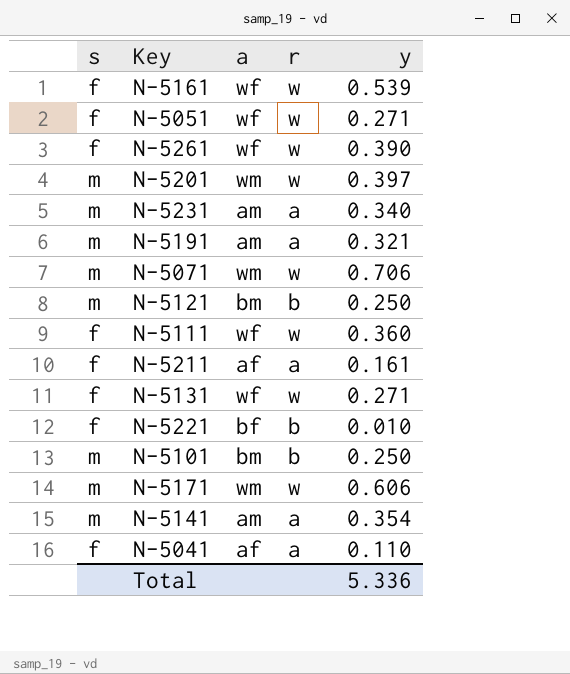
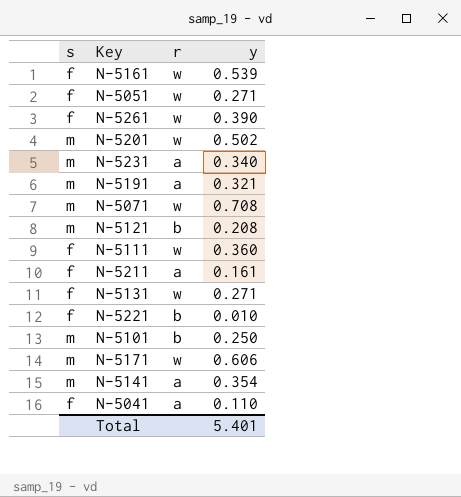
column a | position: 3 -> none
N-5201 | y: 0.397 -> 0.502
N-5071 | y: 0.706 -> 0.708
N-5121 | y: 0.250 -> 0.208
Total | y: 5.336 -> 5.401

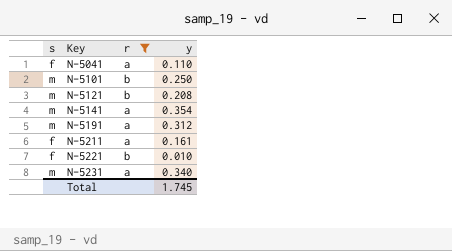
filter: none -> r != w
row order: none -> Key ascending
N-5191 | y: 0.321 -> 0.312
Total | y: 5.401 -> 1.745

